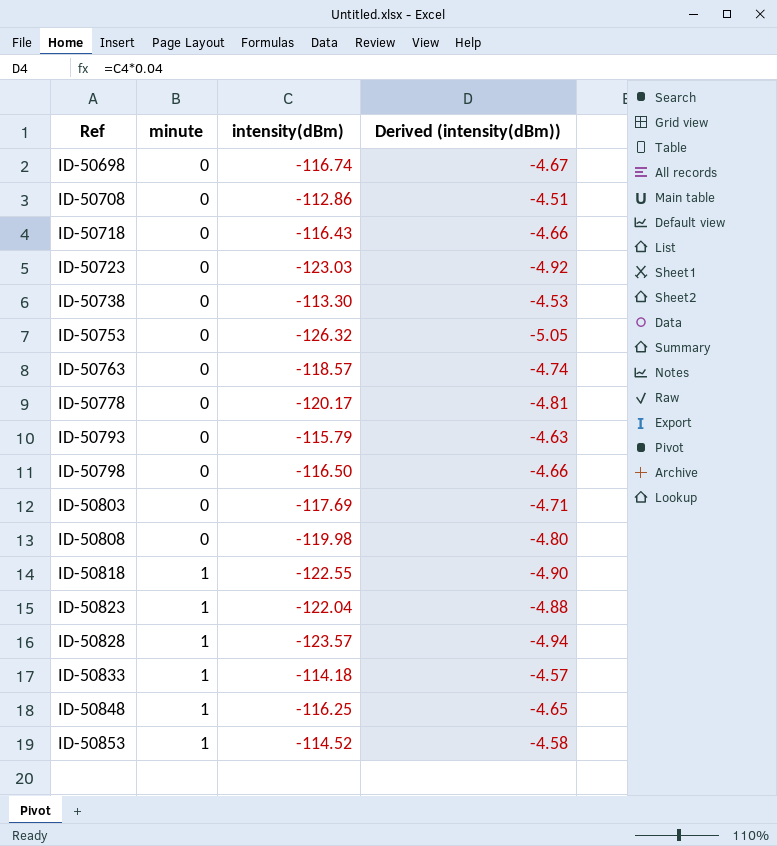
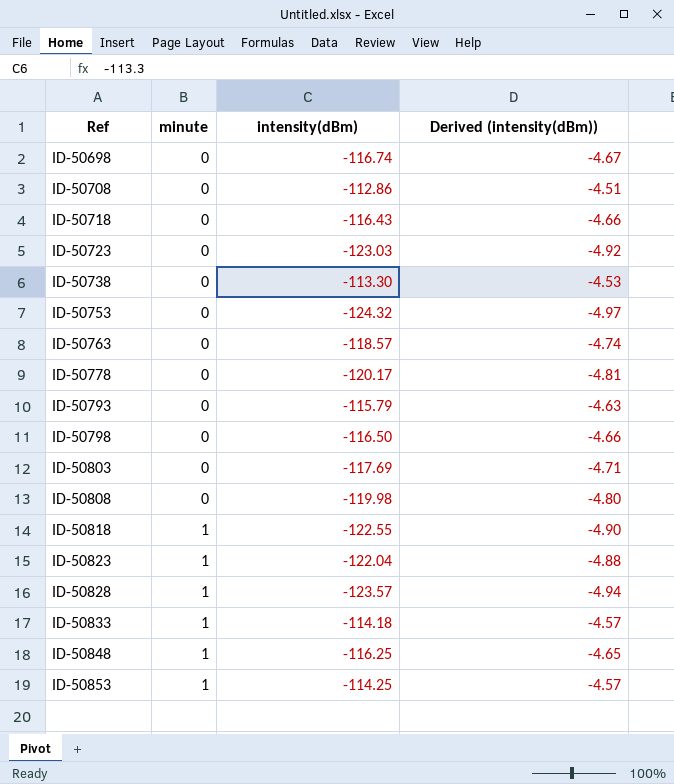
ID-50753 | intensity(dBm): -126.32 -> -124.32
ID-50753 | Derived (intensity(dBm)): -5.05 -> -4.97
ID-50853 | intensity(dBm): -114.52 -> -114.25
ID-50853 | Derived (intensity(dBm)): -4.58 -> -4.57

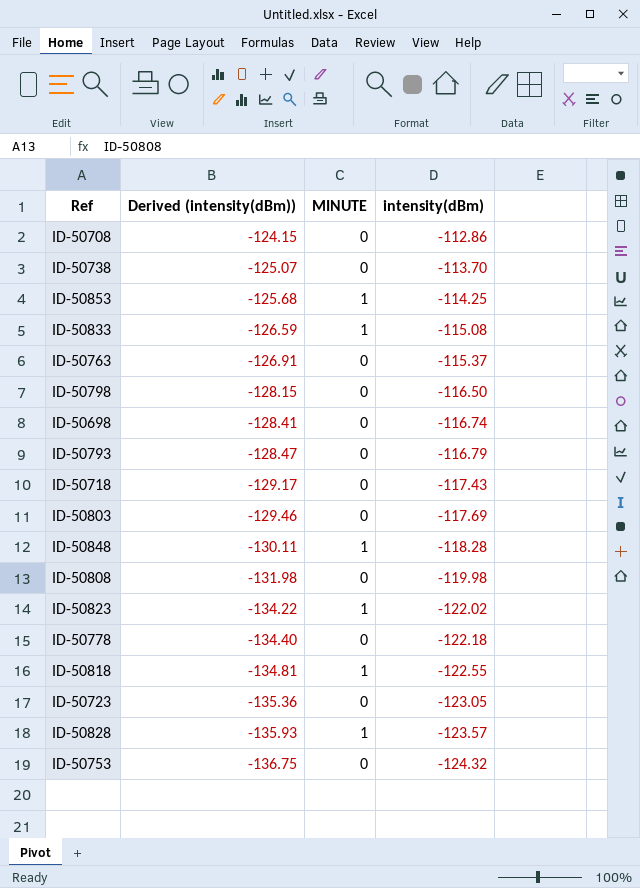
row order: Ref ascending -> Derived (intensity(dBm)) descending
column Derived (intensity(dBm)) | formula: [intensity(dBm)] * 0.04 -> [intensity(dBm)] * 1.1
column Derived (intensity(dBm)) | position: 4 -> 2
column name: minute -> MINUTE
ID-50738 | intensity(dBm): -113.30 -> -113.70
ID-50833 | intensity(dBm): -114.18 -> -115.08
ID-50763 | intensity(dBm): -118.57 -> -115.37
ID-50793 | intensity(dBm): -115.79 -> -116.79
ID-50718 | intensity(dBm): -116.43 -> -117.43
ID-50848 | intensity(dBm): -116.25 -> -118.28
ID-50823 | intensity(dBm): -122.04 -> -122.02
ID-50778 | intensity(dBm): -120.17 -> -122.18
ID-50723 | intensity(dBm): -123.03 -> -123.05

